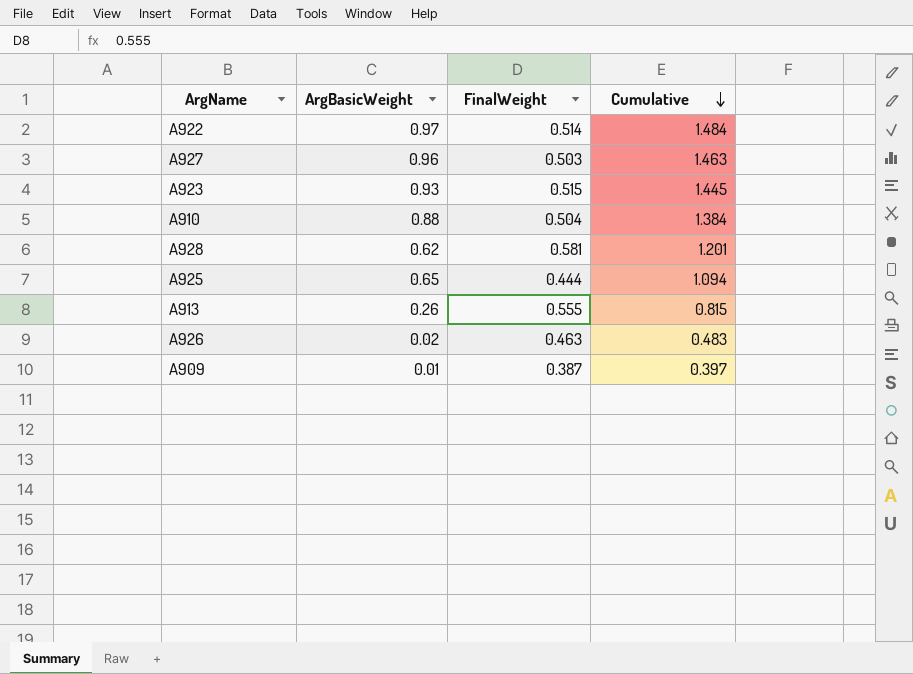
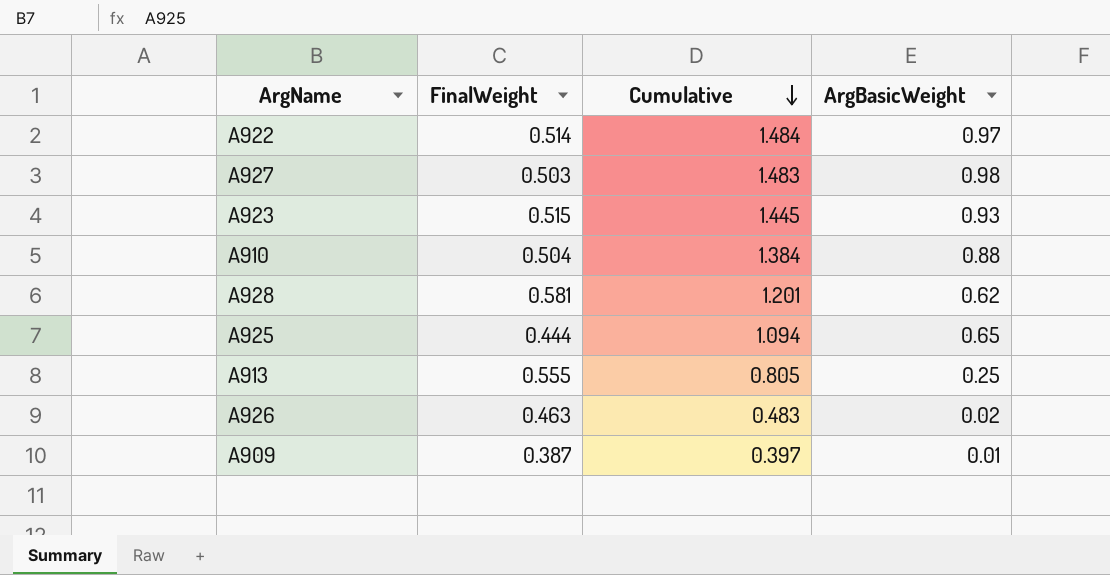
column ArgBasicWeight | position: 2 -> 4
A927 | Cumulative: 1.463 -> 1.483
A927 | ArgBasicWeight: 0.96 -> 0.98
A913 | Cumulative: 0.815 -> 0.805
A913 | ArgBasicWeight: 0.26 -> 0.25

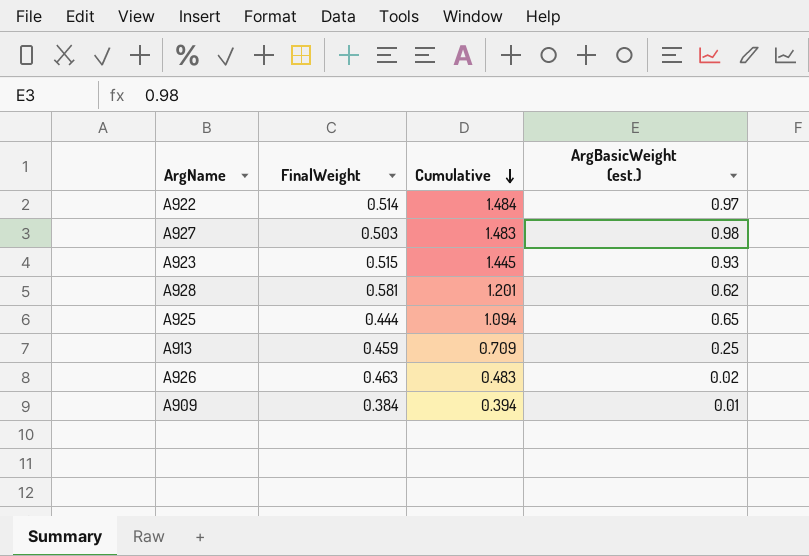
column name: ArgBasicWeight -> ArgBasicWeight (est.)
row A910: 0.504 | 1.384 | 0.88 -> none
A913 | FinalWeight: 0.555 -> 0.459
A913 | Cumulative: 0.805 -> 0.709
A909 | FinalWeight: 0.387 -> 0.384
A909 | Cumulative: 0.397 -> 0.394

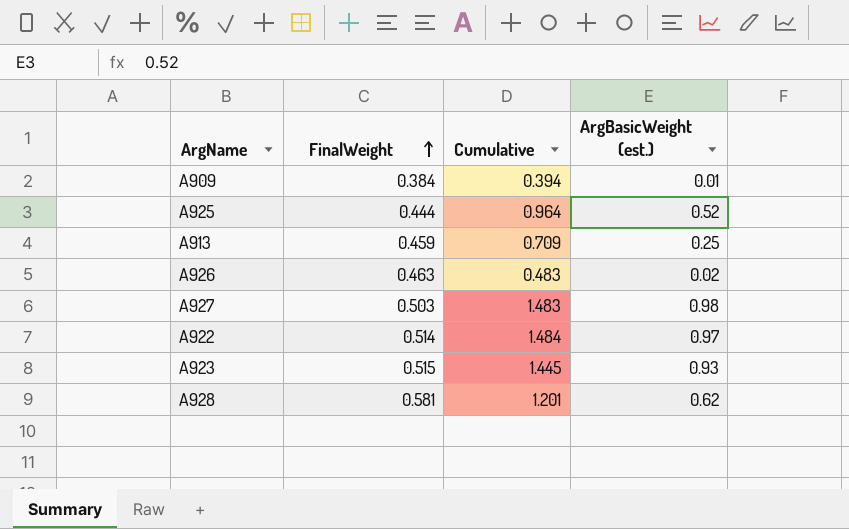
row order: Cumulative descending -> FinalWeight ascending
A925 | Cumulative: 1.094 -> 0.964
A925 | ArgBasicWeight (est.): 0.65 -> 0.52

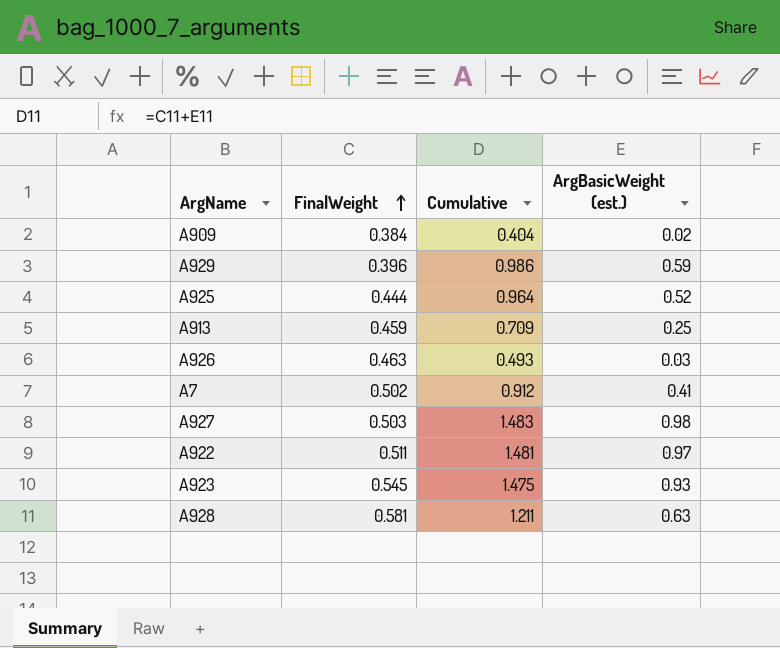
A909 | Cumulative: 0.394 -> 0.404
A909 | ArgBasicWeight (est.): 0.01 -> 0.02
row A929: none -> 0.396 | 0.986 | 0.59
A926 | Cumulative: 0.483 -> 0.493
A926 | ArgBasicWeight (est.): 0.02 -> 0.03
row A7: none -> 0.502 | 0.912 | 0.41
A922 | FinalWeight: 0.514 -> 0.511
A922 | Cumulative: 1.484 -> 1.481
A923 | FinalWeight: 0.515 -> 0.545
A923 | Cumulative: 1.445 -> 1.475
A928 | Cumulative: 1.201 -> 1.211
A928 | ArgBasicWeight (est.): 0.62 -> 0.63

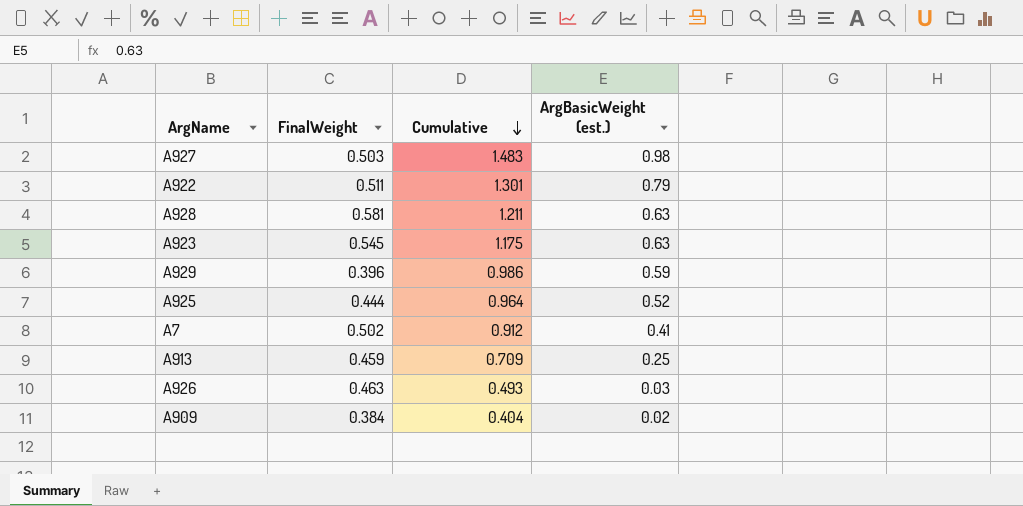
row order: FinalWeight ascending -> Cumulative descending
A922 | Cumulative: 1.481 -> 1.301
A922 | ArgBasicWeight (est.): 0.97 -> 0.79
A923 | Cumulative: 1.475 -> 1.175
A923 | ArgBasicWeight (est.): 0.93 -> 0.63

